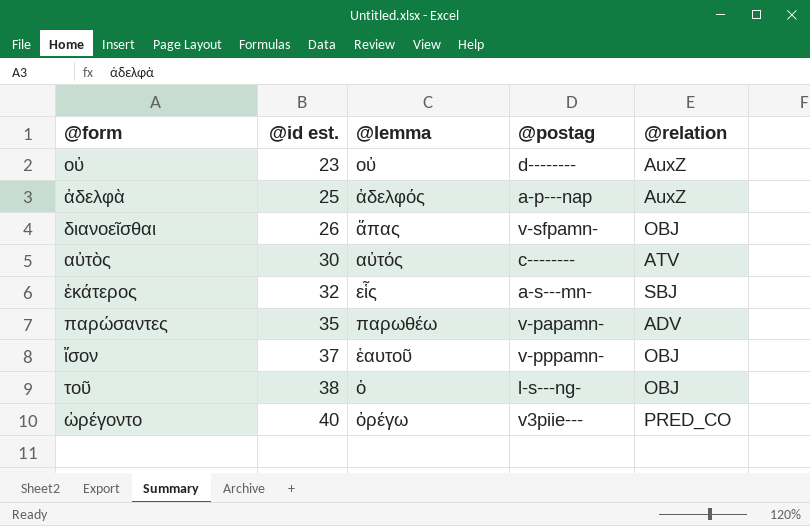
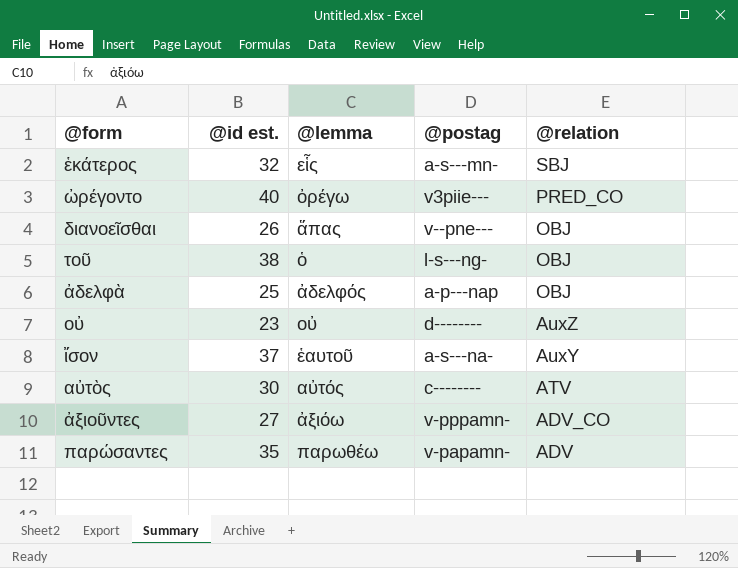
row order: @id est. ascending -> @relation descending
διανοεῖσθαι | @postag: v-sfpamn- -> v--pne---
ἀδελφὰ | @relation: AuxZ -> OBJ
ἴσον | @postag: v-pppamn- -> a-s---na-
ἴσον | @relation: OBJ -> AuxY
row ἀξιοῦντες: none -> 27 | ἀξιόω | v-pppamn- | ADV_CO

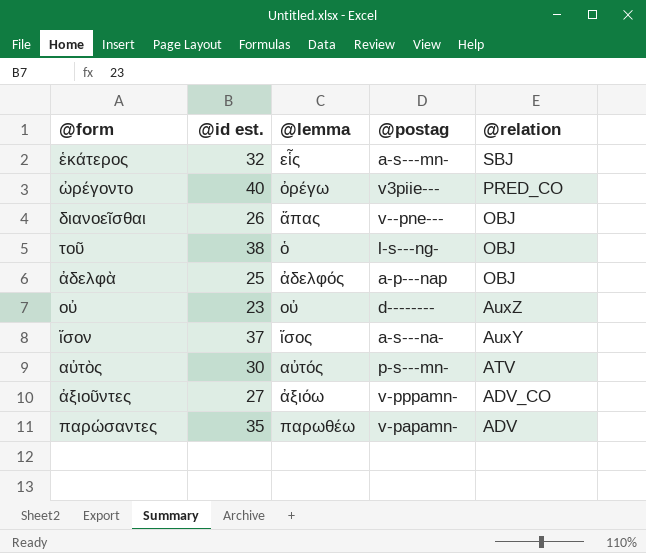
ἴσον | @lemma: ἑαυτοῦ -> ἴσος
αὐτὸς | @postag: c-------- -> p-s---mn-

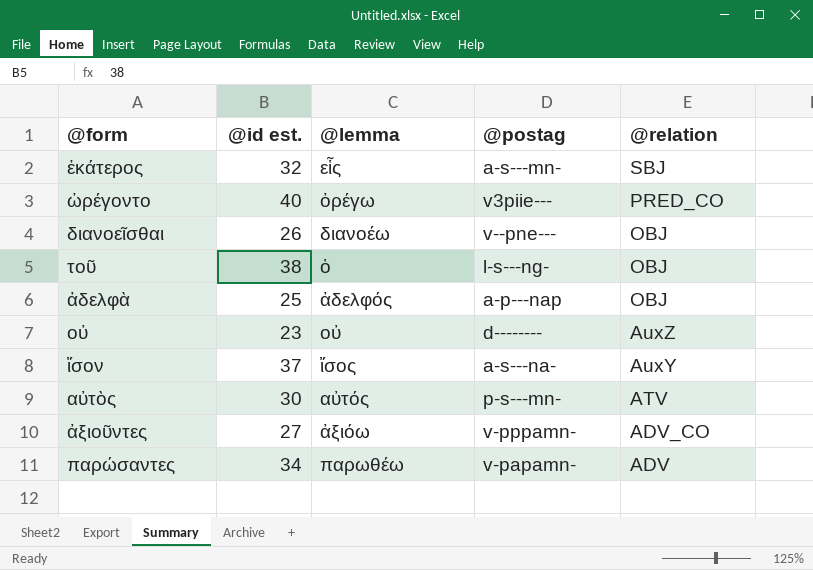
διανοεῖσθαι | @lemma: ἅπας -> διανοέω
παρώσαντες | @id est.: 35 -> 34

